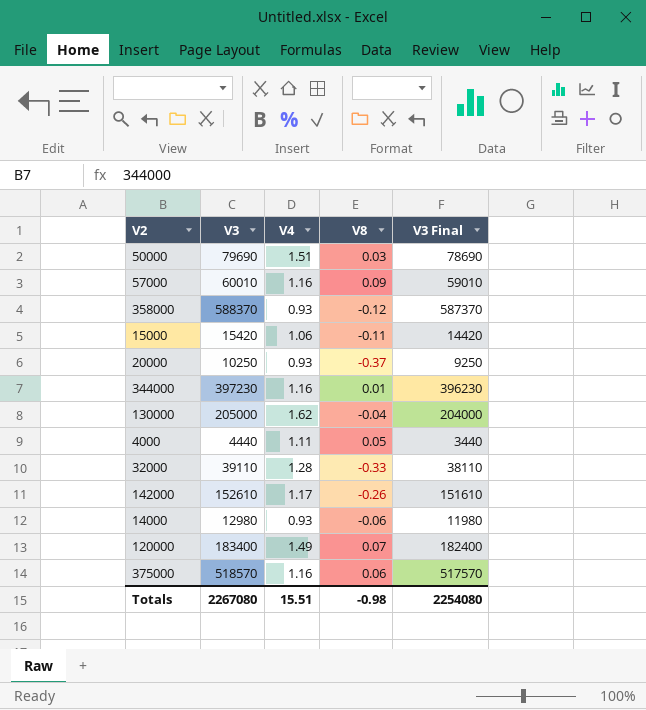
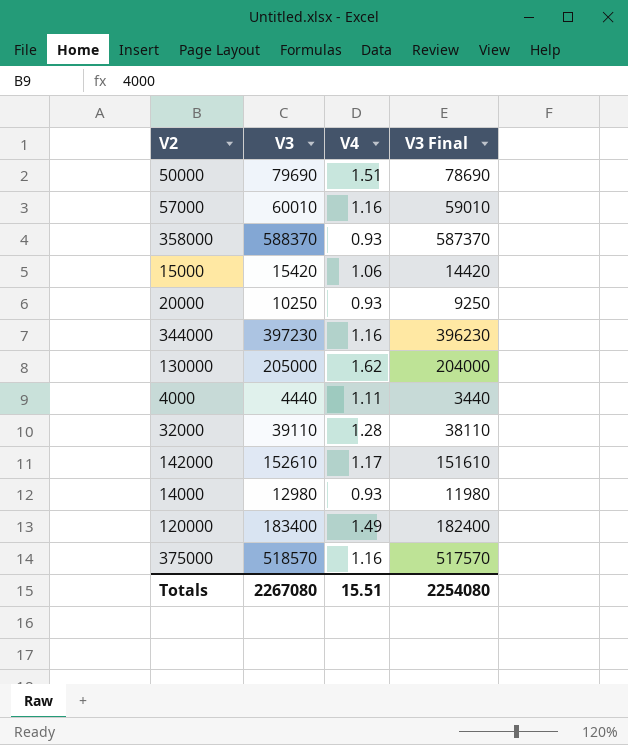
column V8 | position: 4 -> none

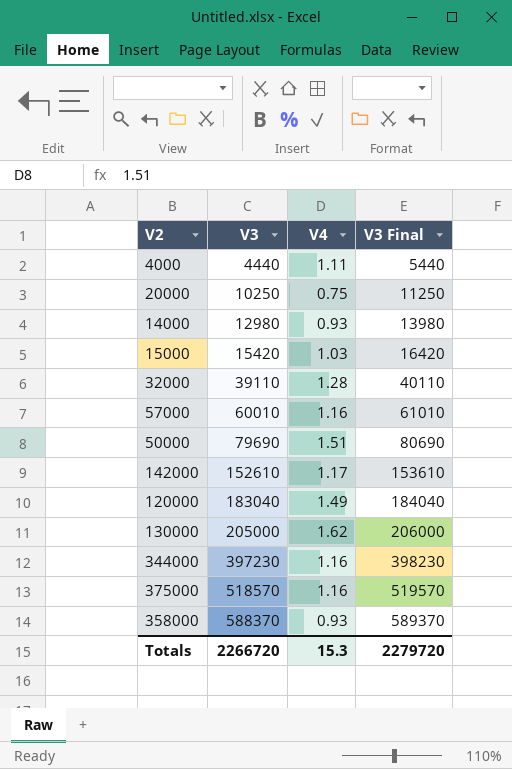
row order: none -> V3 ascending
column V3 Final | formula: [V3] - 1000 -> [V3] + 1000
20000 | V4: 0.93 -> 0.75
15000 | V4: 1.06 -> 1.03
120000 | V3: 183400 -> 183040
Totals | V3: 2267080 -> 2266720
Totals | V4: 15.51 -> 15.3
Totals | V3 Final: 2254080 -> 2279720

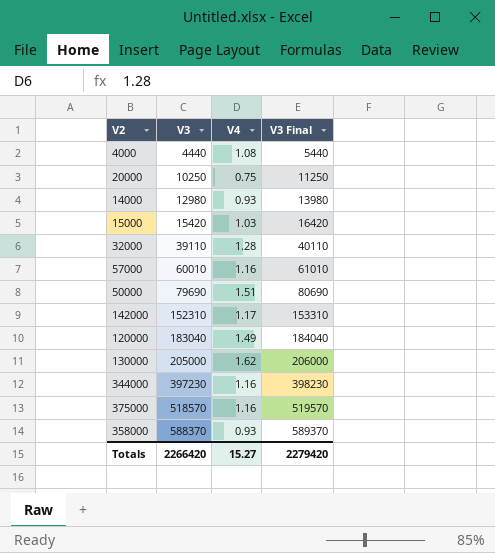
4000 | V4: 1.11 -> 1.08
142000 | V3: 152610 -> 152310
142000 | V3 Final: 153610 -> 153310
Totals | V3: 2266720 -> 2266420
Totals | V4: 15.3 -> 15.27
Totals | V3 Final: 2279720 -> 2279420

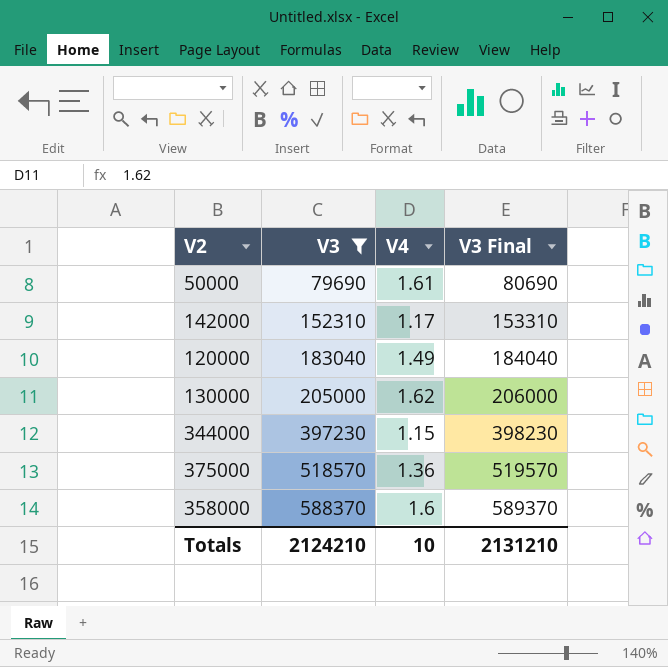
filter: none -> V3 >= 79690
50000 | V4: 1.51 -> 1.61
344000 | V4: 1.16 -> 1.15
375000 | V4: 1.16 -> 1.36
358000 | V4: 0.93 -> 1.6
Totals | V3: 2266420 -> 2124210
Totals | V4: 15.27 -> 10
Totals | V3 Final: 2279420 -> 2131210

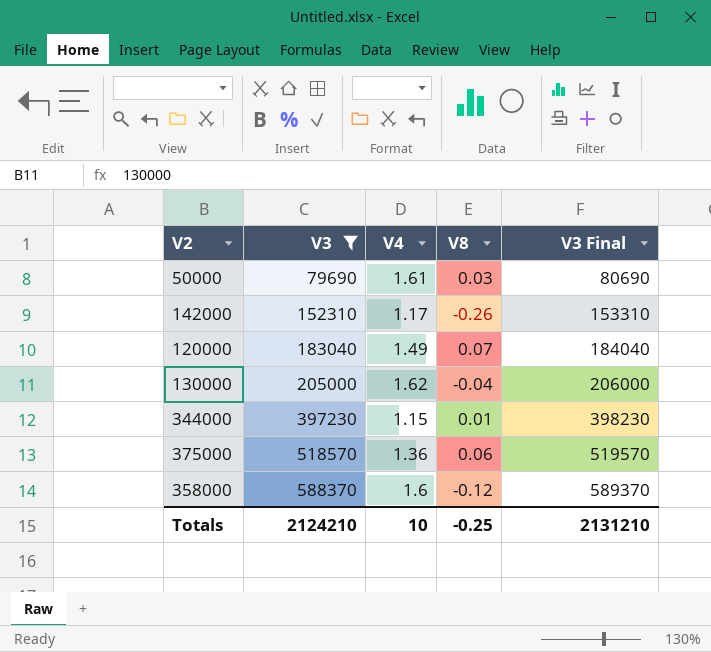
column V8 | position: none -> 4

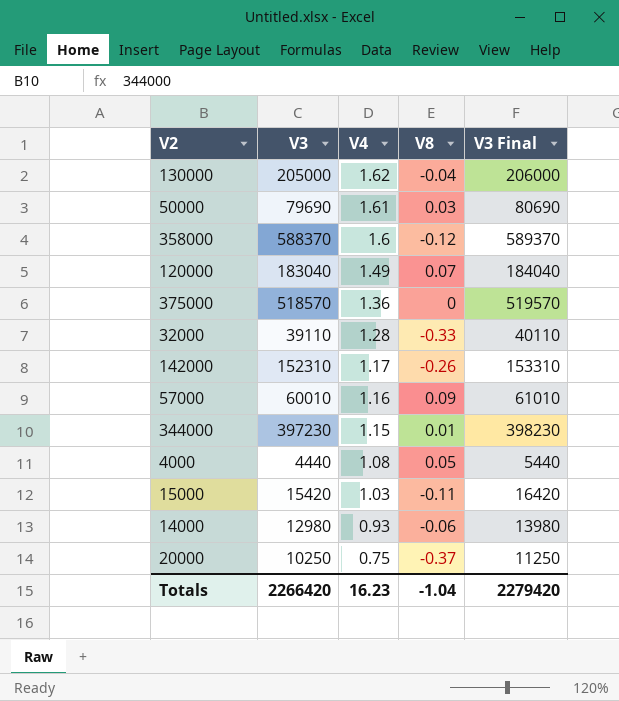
filter: V3 >= 79690 -> none
row order: V3 ascending -> V4 descending
375000 | V8: 0.06 -> 0
Totals | V3: 2124210 -> 2266420
Totals | V4: 10 -> 16.23
Totals | V8: -0.25 -> -1.04
Totals | V3 Final: 2131210 -> 2279420

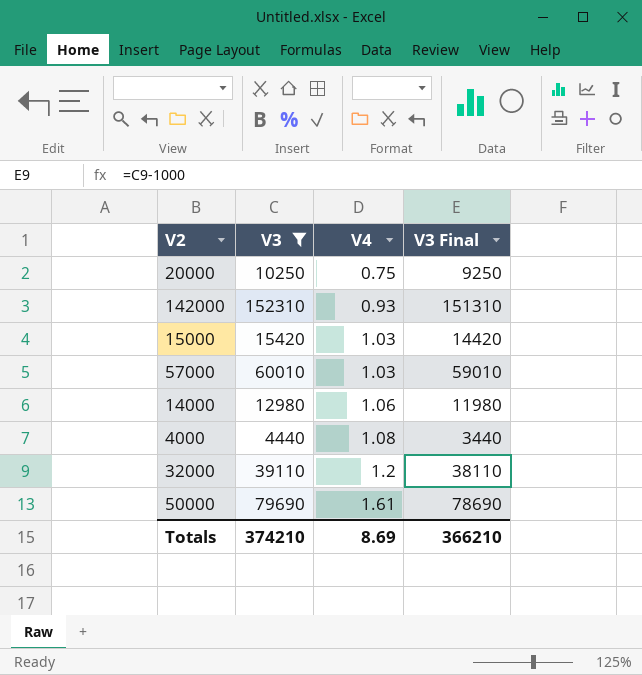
filter: none -> V3 <= 152310
row order: V4 descending -> V4 ascending
column V8 | position: 4 -> none
column V3 Final | formula: [V3] + 1000 -> [V3] - 1000
142000 | V4: 1.17 -> 0.93
57000 | V4: 1.16 -> 1.03
14000 | V4: 0.93 -> 1.06
32000 | V4: 1.28 -> 1.2
Totals | V3: 2266420 -> 374210
Totals | V4: 16.23 -> 8.69
Totals | V3 Final: 2279420 -> 366210

